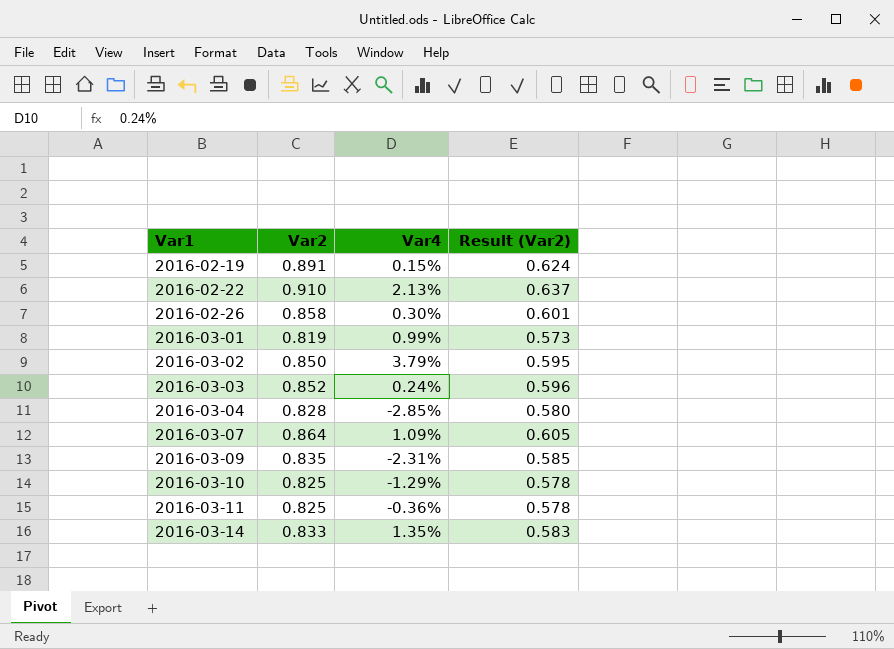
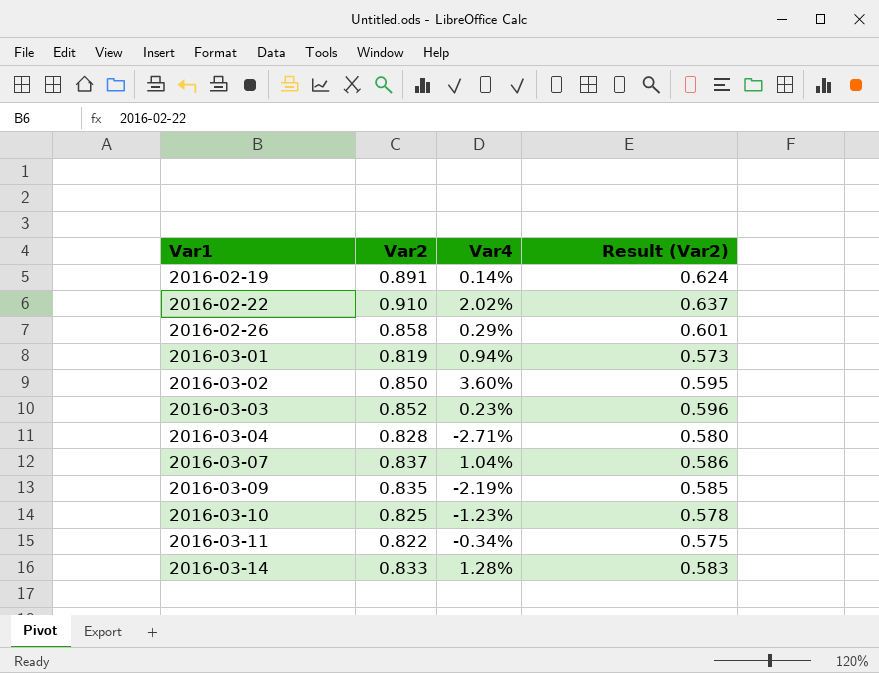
2016-02-19 | Var4: 0.15% -> 0.14%
2016-02-22 | Var4: 2.13% -> 2.02%
2016-02-26 | Var4: 0.30% -> 0.29%
2016-03-01 | Var4: 0.99% -> 0.94%
2016-03-02 | Var4: 3.79% -> 3.60%
2016-03-03 | Var4: 0.24% -> 0.23%
2016-03-04 | Var4: -2.85% -> -2.71%
2016-03-07 | Var2: 0.864 -> 0.837
2016-03-07 | Var4: 1.09% -> 1.04%
2016-03-07 | Result (Var2): 0.605 -> 0.586
2016-03-09 | Var4: -2.31% -> -2.19%
2016-03-10 | Var4: -1.29% -> -1.23%
2016-03-11 | Var2: 0.825 -> 0.822
2016-03-11 | Var4: -0.36% -> -0.34%
2016-03-11 | Result (Var2): 0.578 -> 0.575
2016-03-14 | Var4: 1.35% -> 1.28%

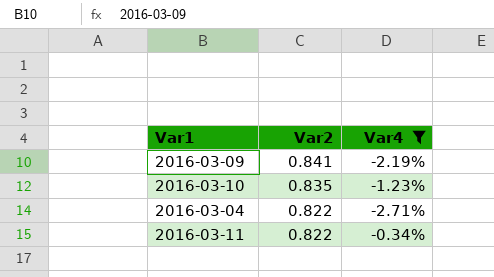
filter: none -> Var4 <= -0.34%
row order: Var1 ascending -> Var2 descending
column Result (Var2) | formula: [Var2] * 0.7 -> none
2016-03-09 | Var2: 0.835 -> 0.841
2016-03-10 | Var2: 0.825 -> 0.835
2016-03-04 | Var2: 0.828 -> 0.822

